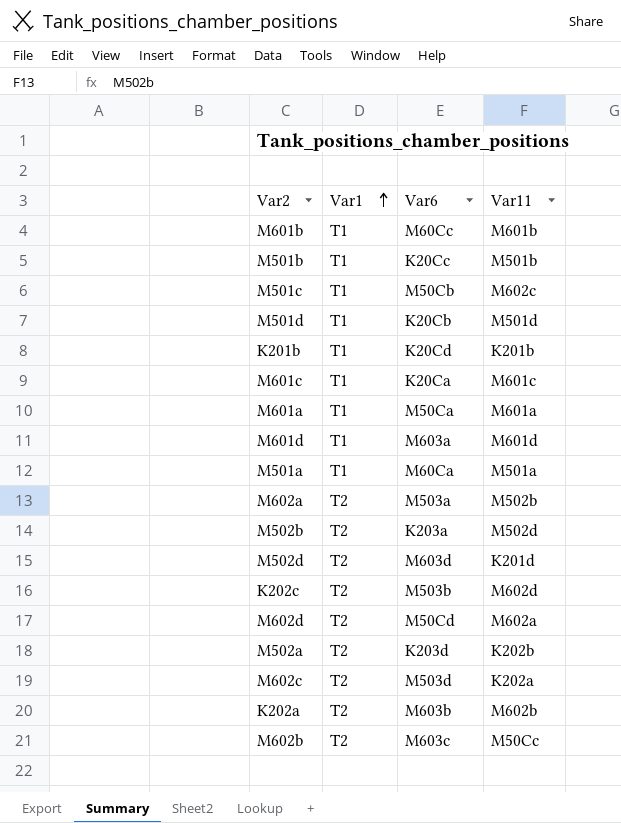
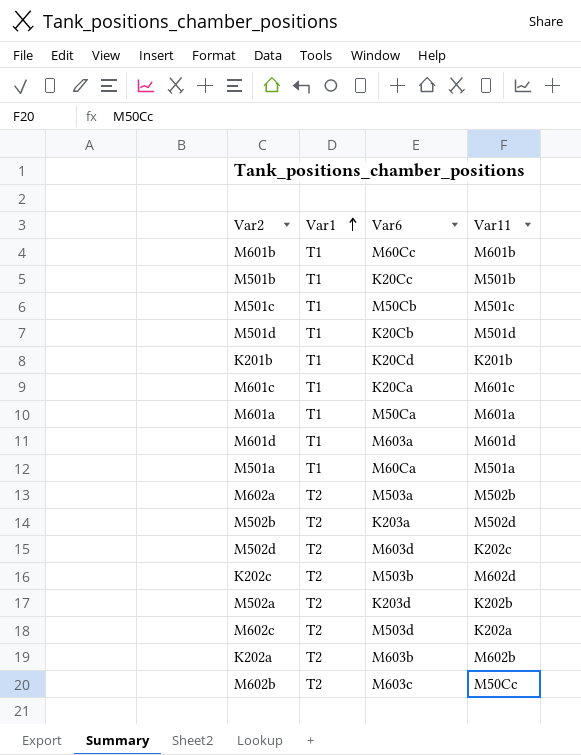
row M602d: T2 | M50Cd | M602a -> none
M501c | Var11: M602c -> M501c
M502d | Var11: K201d -> K202c

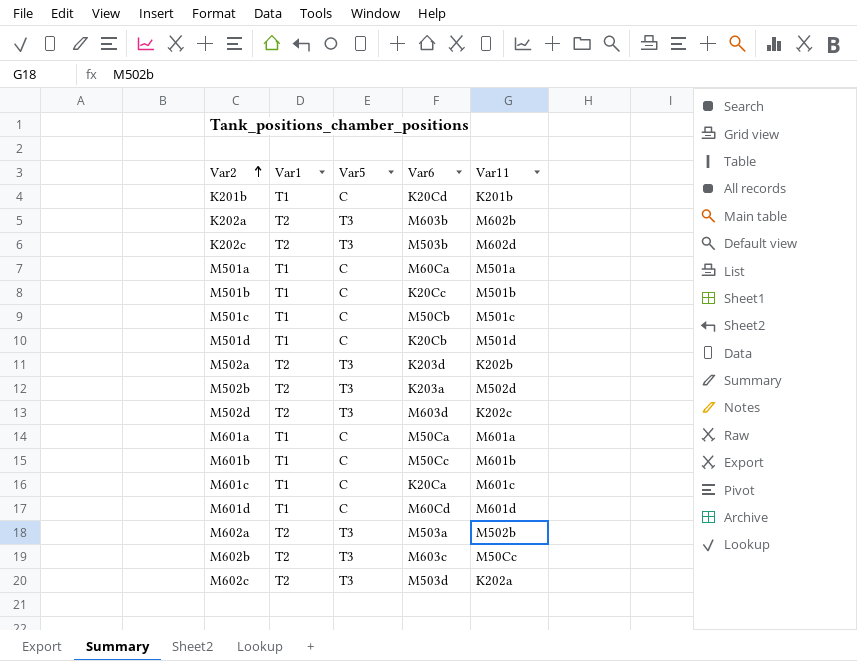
row order: Var1 ascending -> Var2 ascending
column Var5 | position: none -> 3
M601b | Var6: M60Cc -> M50Cc
M601d | Var6: M603a -> M60Cd

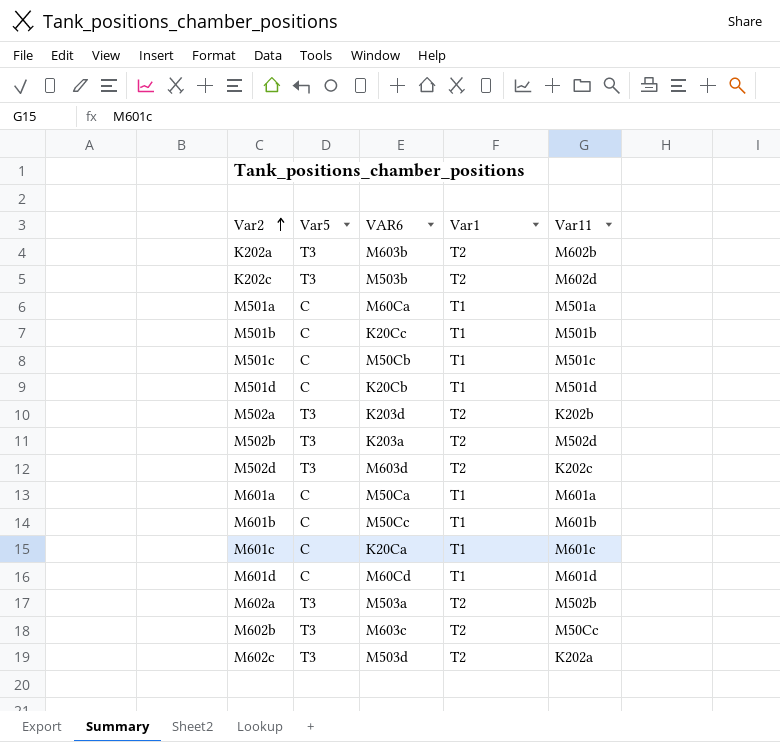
column name: Var6 -> VAR6
column Var1 | position: 2 -> 4
row K201b: T1 | C | K20Cd | K201b -> none

